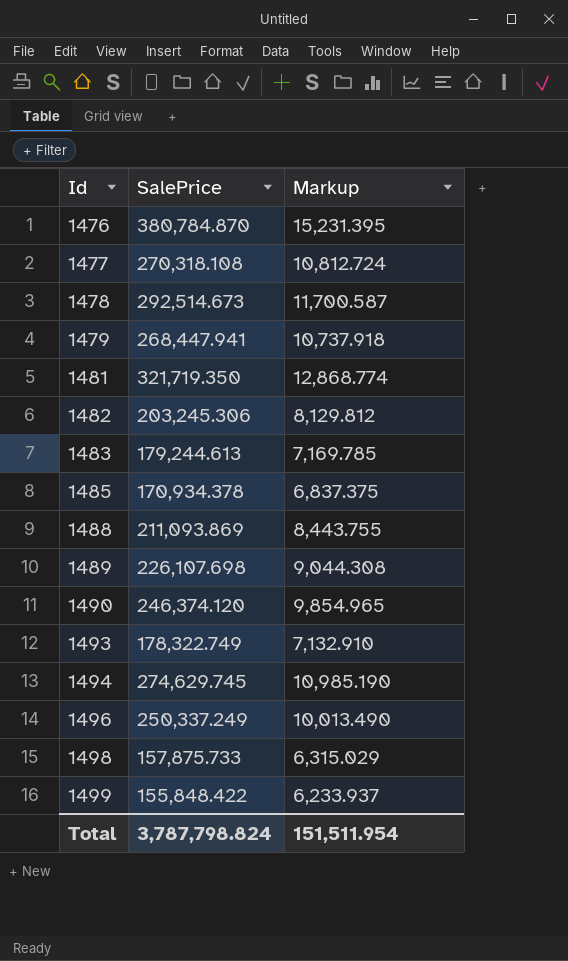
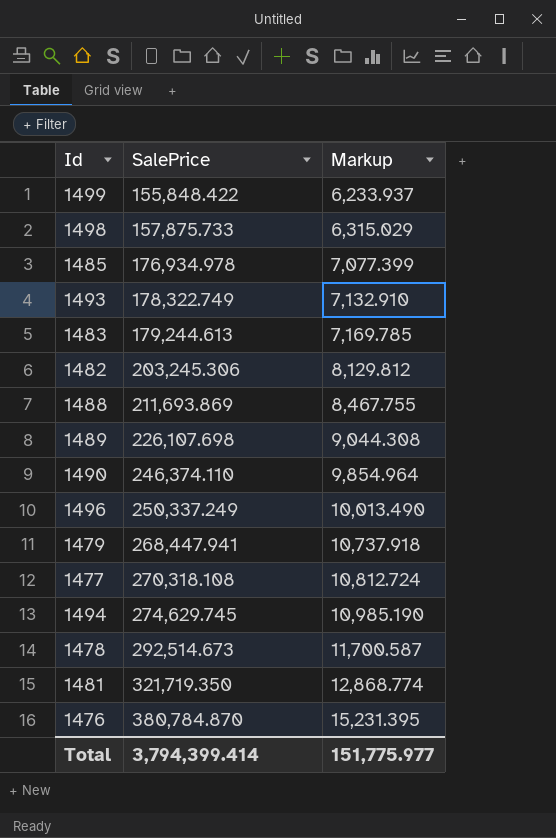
row order: Id ascending -> SalePrice ascending
1485 | SalePrice: 170,934.378 -> 176,934.978
1485 | Markup: 6,837.375 -> 7,077.399
1488 | SalePrice: 211,093.869 -> 211,693.869
1488 | Markup: 8,443.755 -> 8,467.755
1490 | SalePrice: 246,374.120 -> 246,374.110
1490 | Markup: 9,854.965 -> 9,854.964
Total | SalePrice: 3,787,798.824 -> 3,794,399.414
Total | Markup: 151,511.954 -> 151,775.977

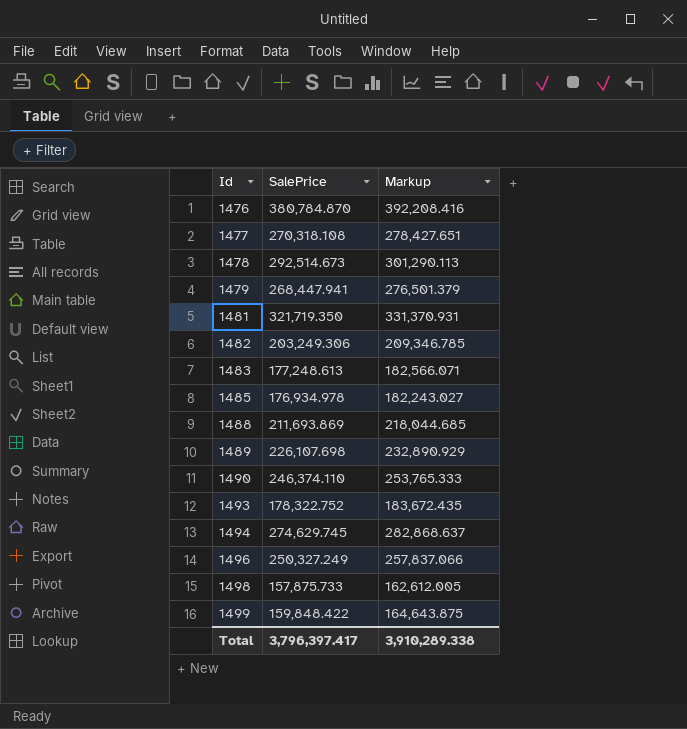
row order: SalePrice ascending -> Id ascending
column Markup | formula: [SalePrice] * 0.04 -> [SalePrice] * 1.03
1482 | SalePrice: 203,245.306 -> 203,249.306
1483 | SalePrice: 179,244.613 -> 177,248.613
1493 | SalePrice: 178,322.749 -> 178,322.752
1496 | SalePrice: 250,337.249 -> 250,327.249
1499 | SalePrice: 155,848.422 -> 159,848.422
Total | SalePrice: 3,794,399.414 -> 3,796,397.417
Total | Markup: 151,775.977 -> 3,910,289.338

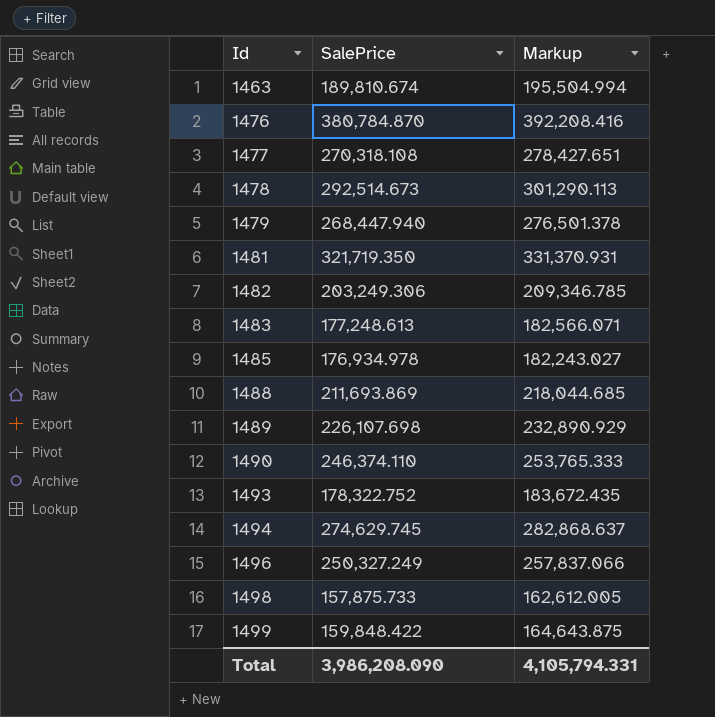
row 1463: none -> 189,810.674 | 195,504.994
1479 | SalePrice: 268,447.941 -> 268,447.940
1479 | Markup: 276,501.379 -> 276,501.378
Total | SalePrice: 3,796,397.417 -> 3,986,208.090
Total | Markup: 3,910,289.338 -> 4,105,794.331

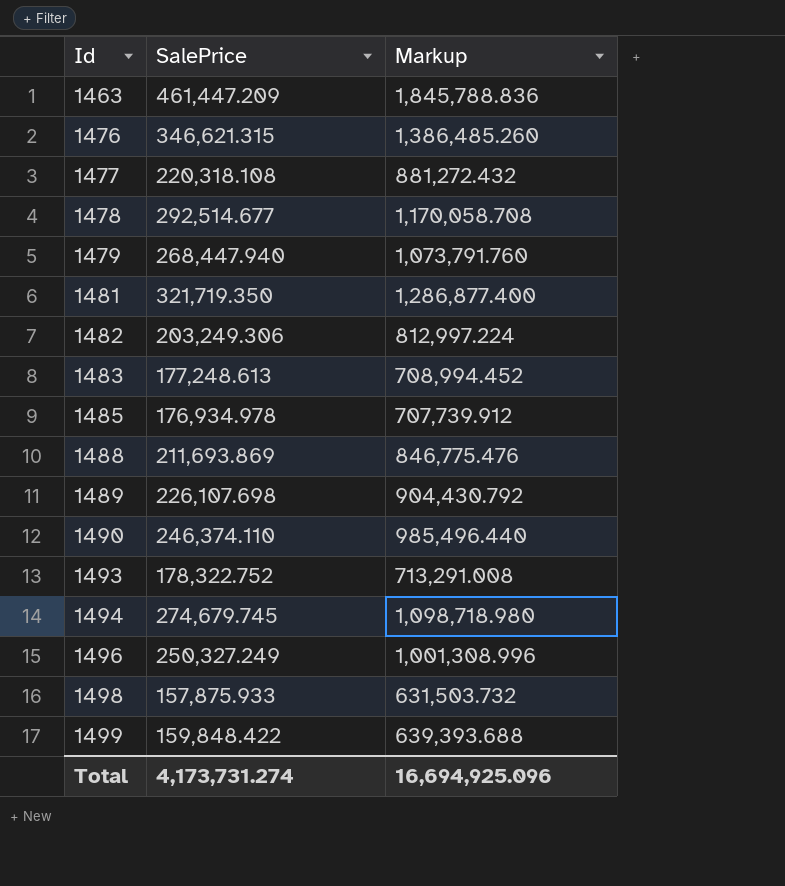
column Markup | formula: [SalePrice] * 1.03 -> [SalePrice] * 4
1463 | SalePrice: 189,810.674 -> 461,447.209
1476 | SalePrice: 380,784.870 -> 346,621.315
1477 | SalePrice: 270,318.108 -> 220,318.108
1478 | SalePrice: 292,514.673 -> 292,514.677
1494 | SalePrice: 274,629.745 -> 274,679.745
1498 | SalePrice: 157,875.733 -> 157,875.933
Total | SalePrice: 3,986,208.090 -> 4,173,731.274
Total | Markup: 4,105,794.331 -> 16,694,925.096

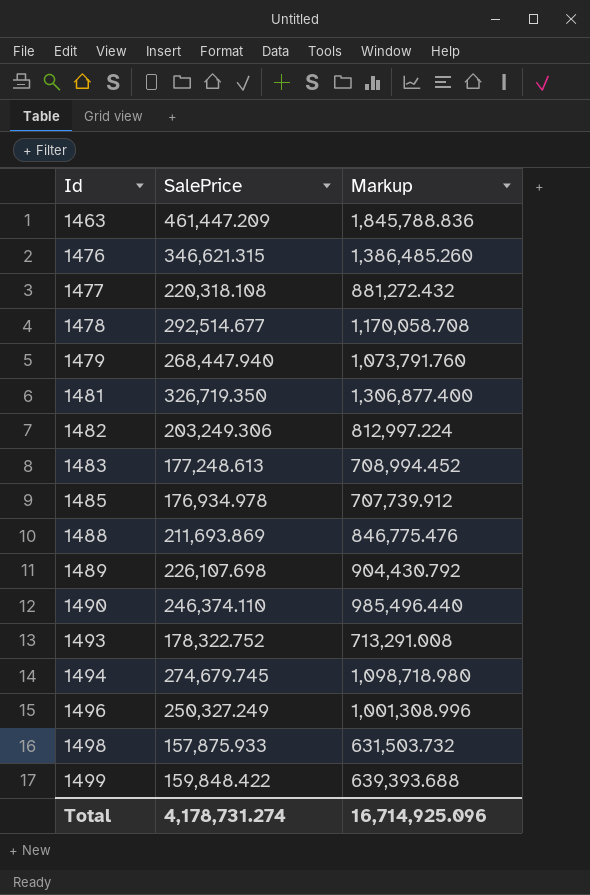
1481 | SalePrice: 321,719.350 -> 326,719.350
1481 | Markup: 1,286,877.400 -> 1,306,877.400
Total | SalePrice: 4,173,731.274 -> 4,178,731.274
Total | Markup: 16,694,925.096 -> 16,714,925.096

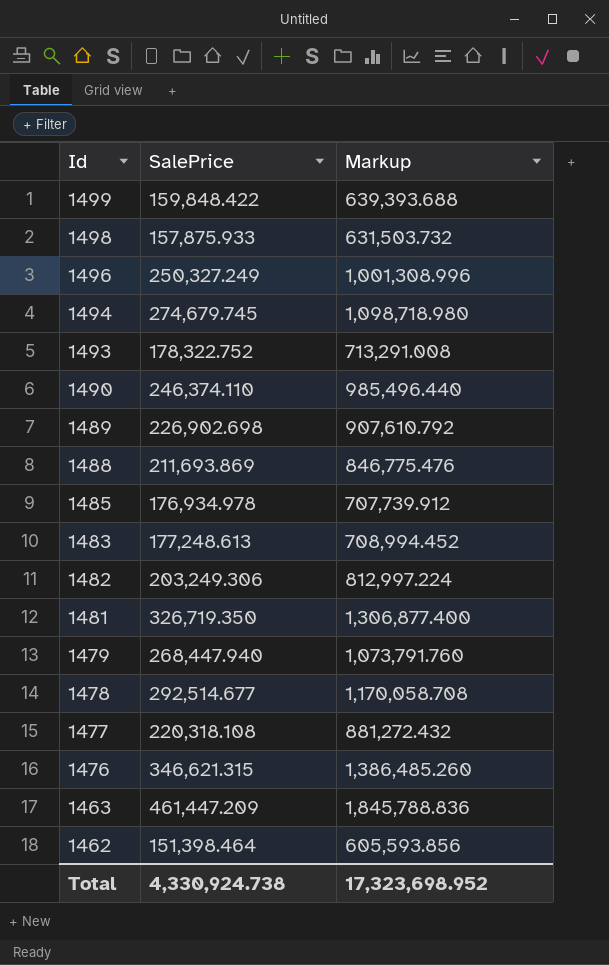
row order: Id ascending -> Id descending
1489 | SalePrice: 226,107.698 -> 226,902.698
1489 | Markup: 904,430.792 -> 907,610.792
row 1462: none -> 151,398.464 | 605,593.856
Total | SalePrice: 4,178,731.274 -> 4,330,924.738
Total | Markup: 16,714,925.096 -> 17,323,698.952

